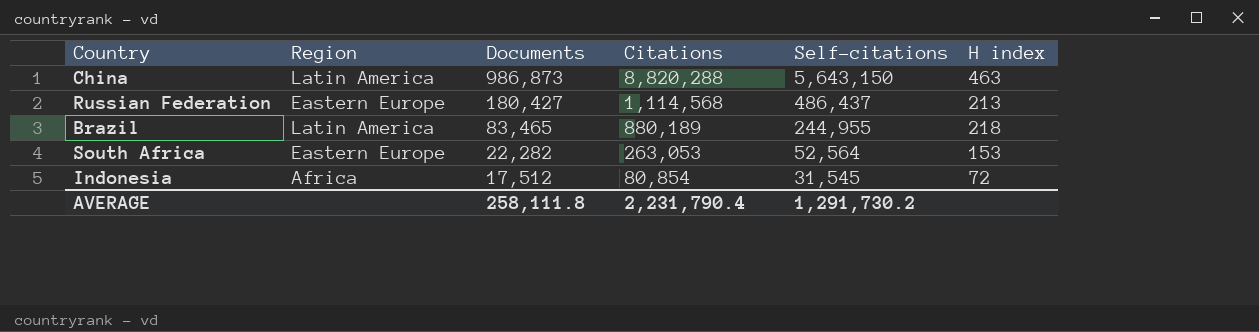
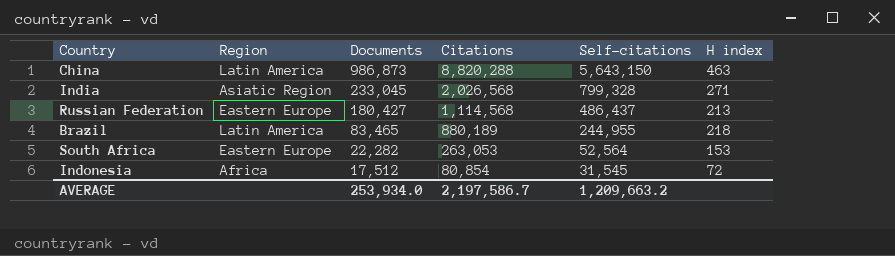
row India: none -> Asiatic Region | 233,045 | 2,026,568 | 799,328 | 271
AVERAGE | Documents: 258,111.8 -> 253,934.0
AVERAGE | Citations: 2,231,790.4 -> 2,197,586.7
AVERAGE | Self-citations: 1,291,730.2 -> 1,209,663.2

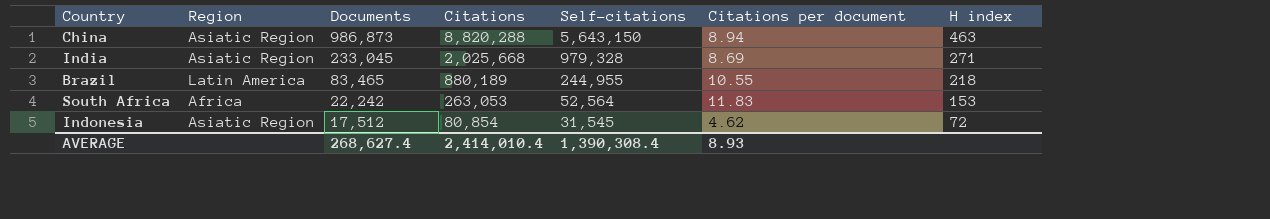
column Citations per document | formula: none -> [Citations] / [Documents]
row Russian Federation: Eastern Europe | 180,427 | 1,114,568 | 486,437 | 213 -> none
China | Region: Latin America -> Asiatic Region
India | Citations: 2,026,568 -> 2,025,668
India | Self-citations: 799,328 -> 979,328
South Africa | Region: Eastern Europe -> Africa
South Africa | Documents: 22,282 -> 22,242
Indonesia | Region: Africa -> Asiatic Region
AVERAGE | Documents: 253,934.0 -> 268,627.4
AVERAGE | Citations: 2,197,586.7 -> 2,414,010.4
AVERAGE | Self-citations: 1,209,663.2 -> 1,390,308.4

